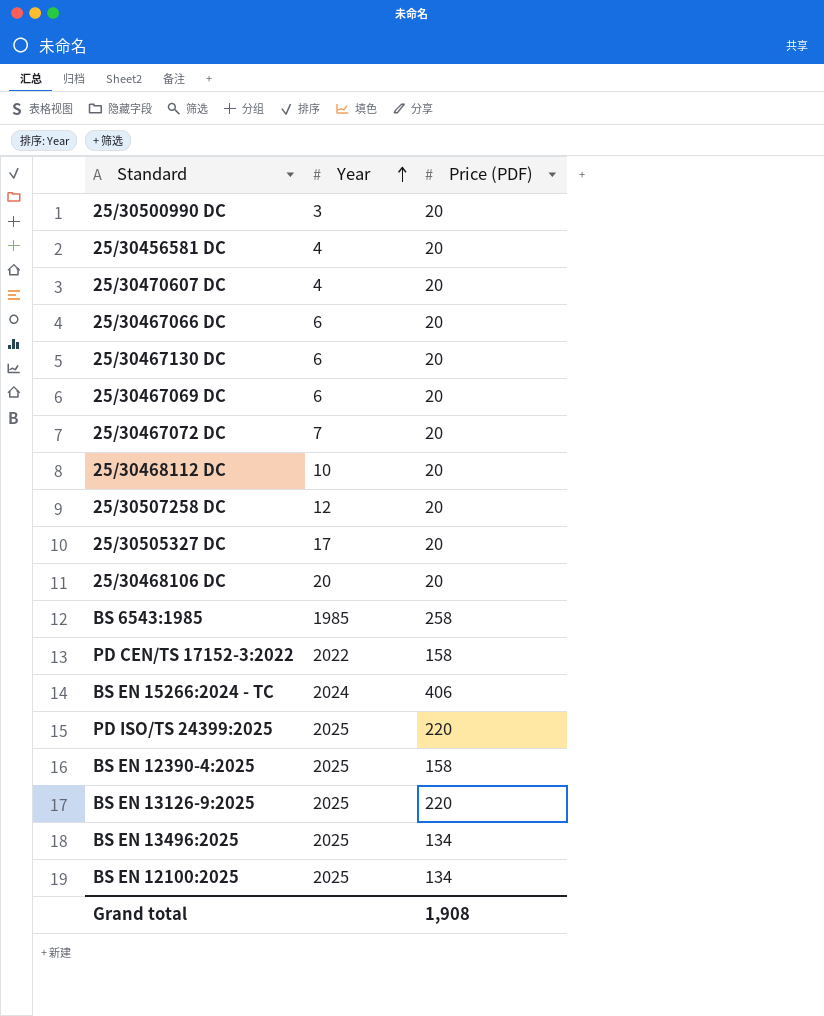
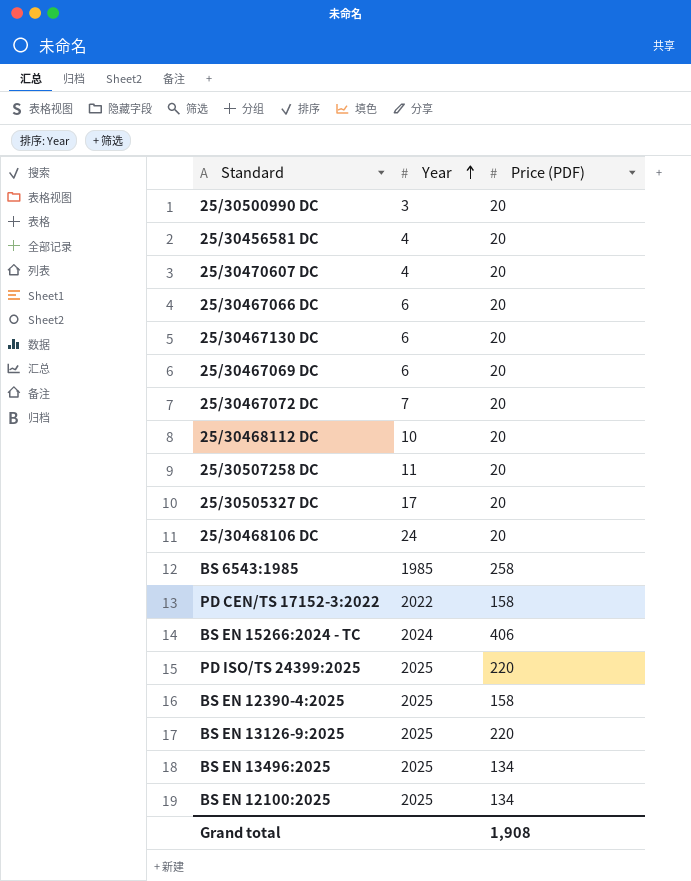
25/30507258 DC | Year: 12 -> 11
25/30468106 DC | Year: 20 -> 24

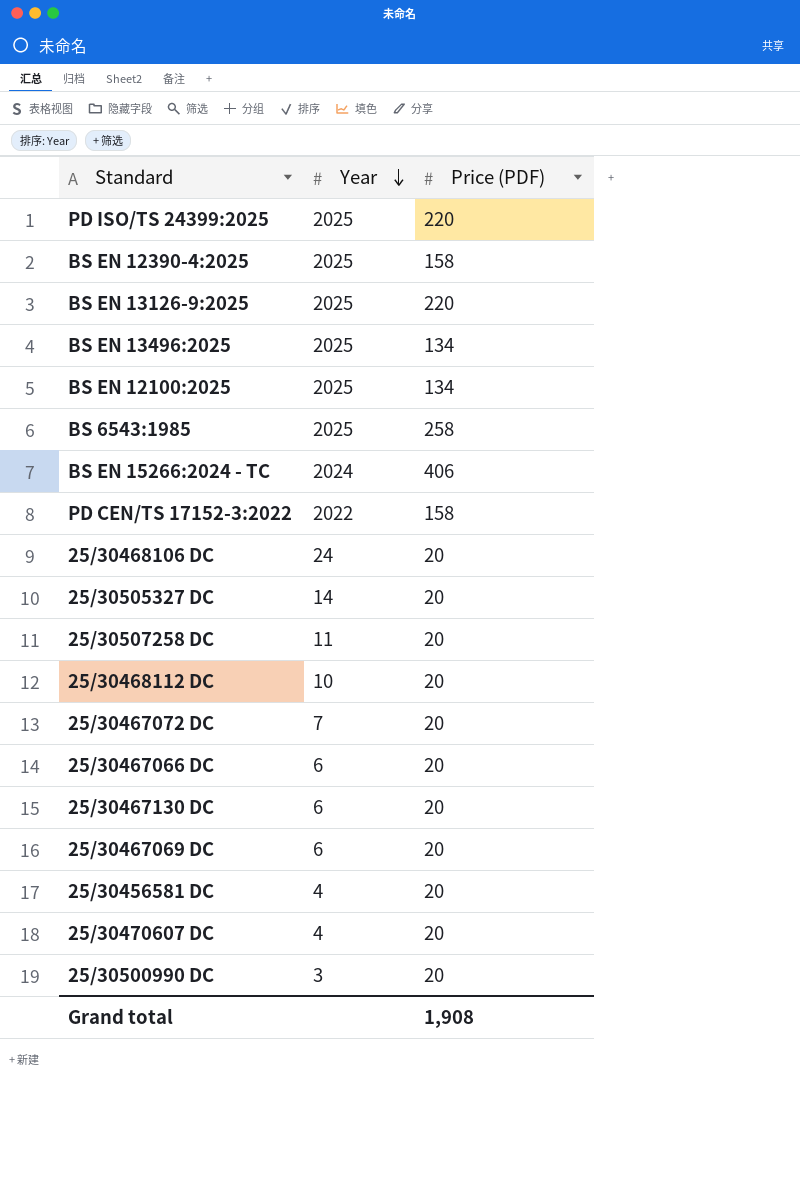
row order: Year ascending -> Year descending
BS 6543:1985 | Year: 1985 -> 2025
25/30505327 DC | Year: 17 -> 14

